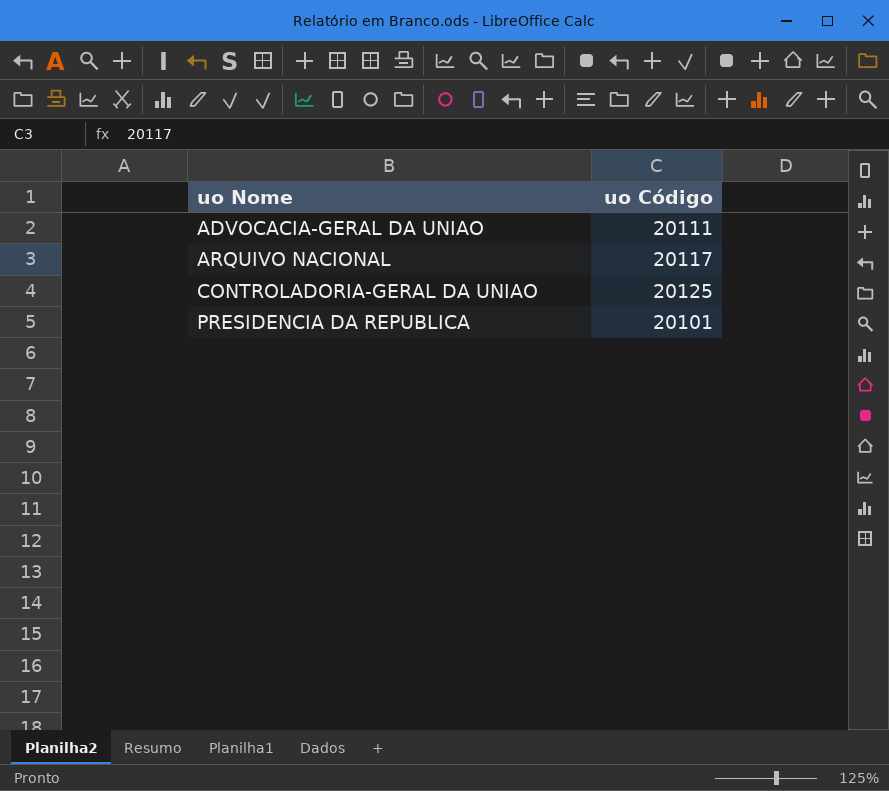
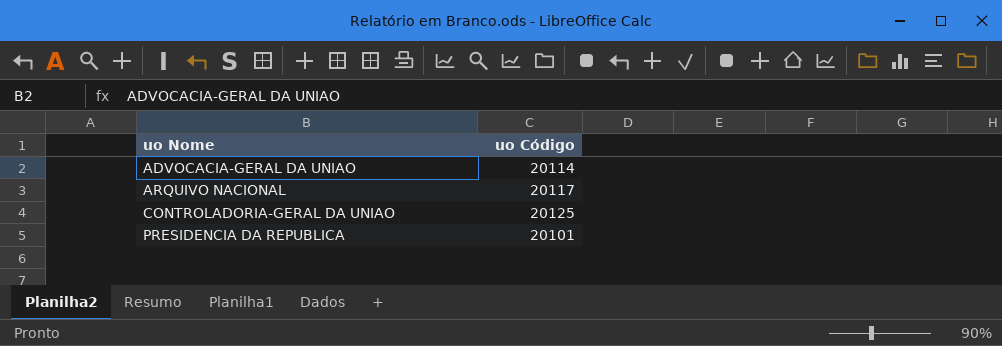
ADVOCACIA-GERAL DA UNIAO | uo Código: 20111 -> 20114

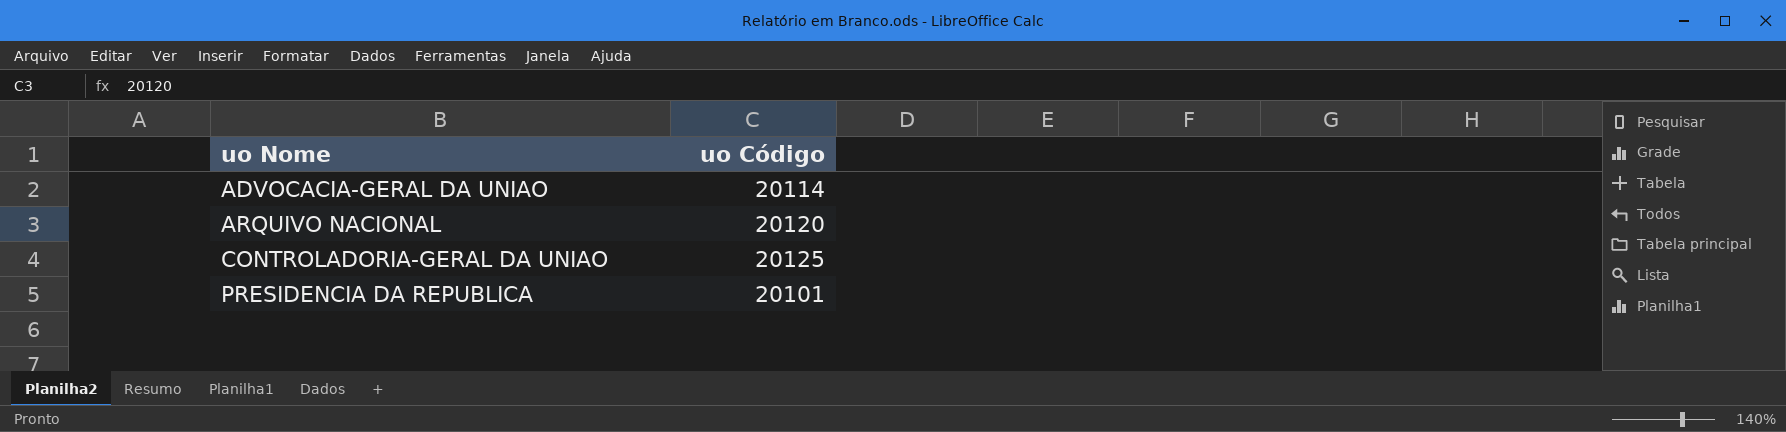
ARQUIVO NACIONAL | uo Código: 20117 -> 20120

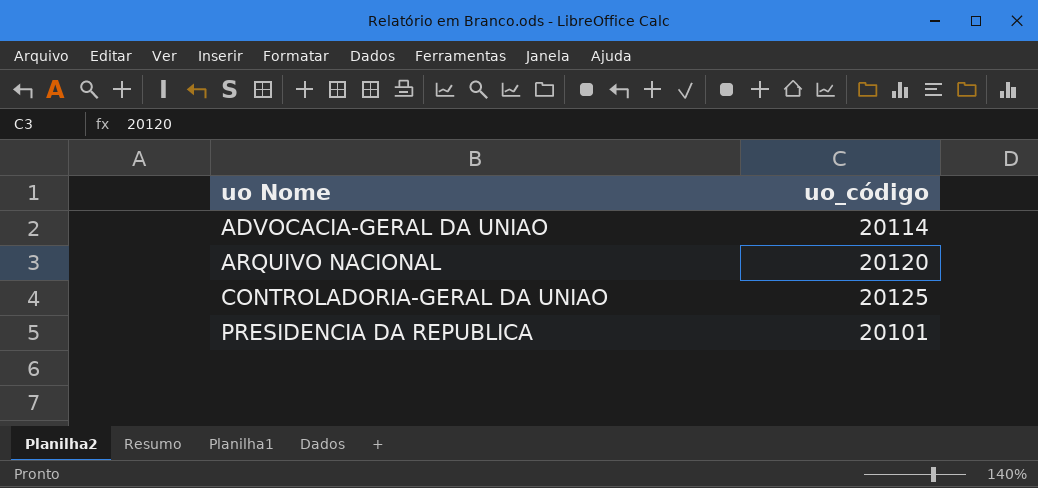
column name: uo Código -> uo_código

